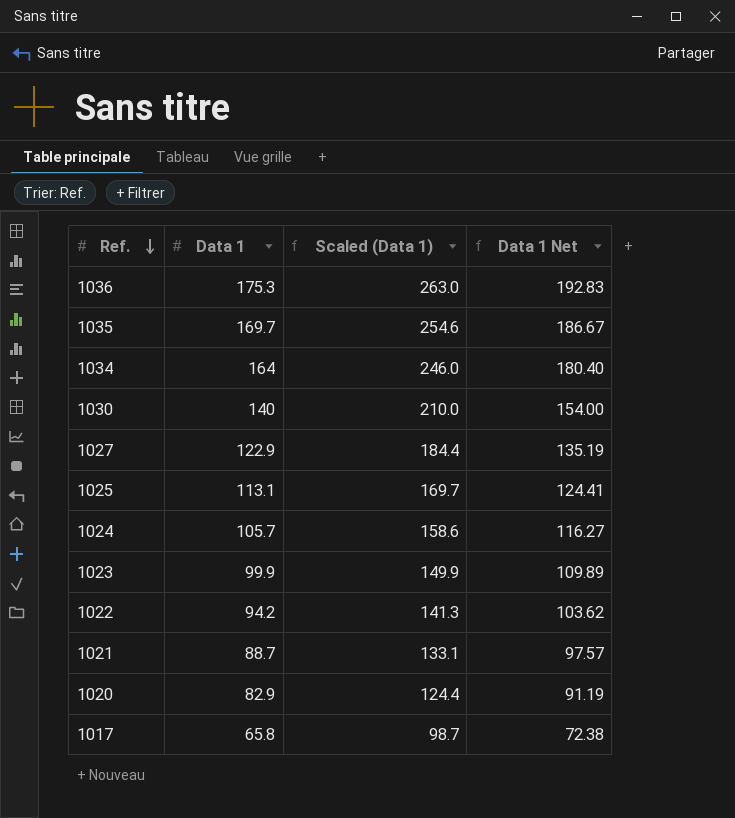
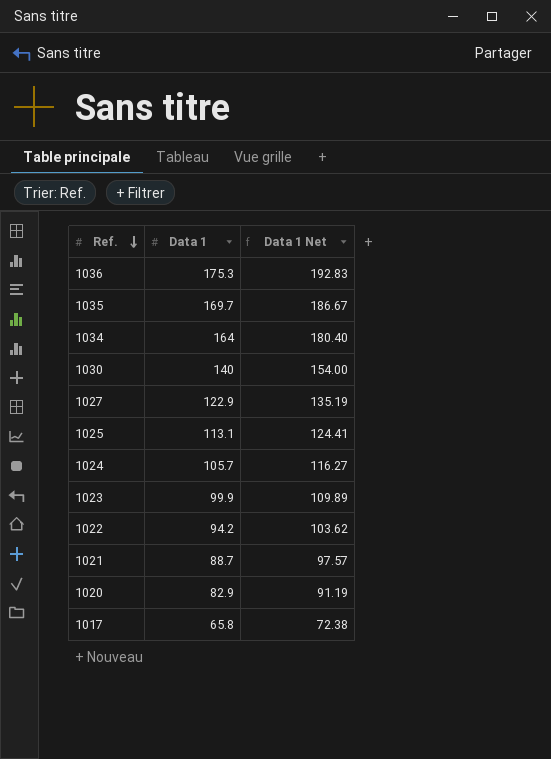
column Scaled (Data 1) | formula: [Data 1] * 1.5 -> none

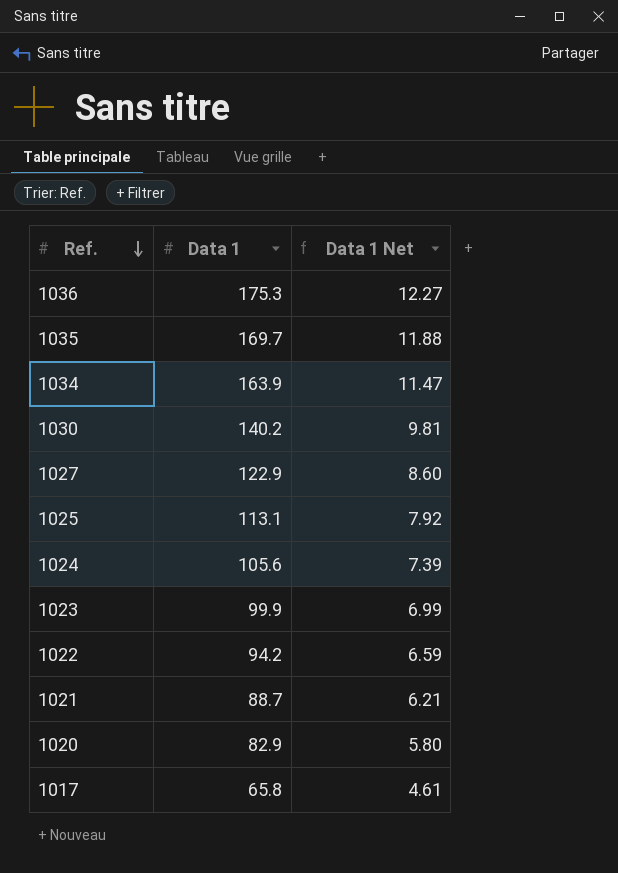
column Data 1 Net | formula: [Data 1] * 1.1 -> [Data 1] * 0.07
1034 | Data 1: 164 -> 163.9
1030 | Data 1: 140 -> 140.2
1024 | Data 1: 105.7 -> 105.6

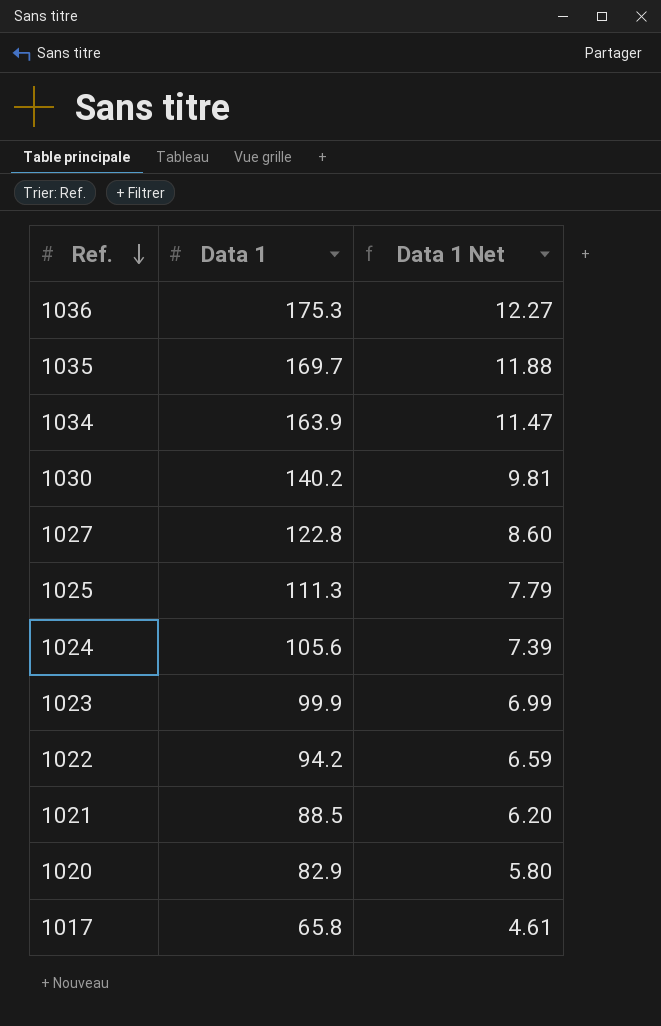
1027 | Data 1: 122.9 -> 122.8
1025 | Data 1: 113.1 -> 111.3
1025 | Data 1 Net: 7.92 -> 7.79
1021 | Data 1: 88.7 -> 88.5
1021 | Data 1 Net: 6.21 -> 6.20

